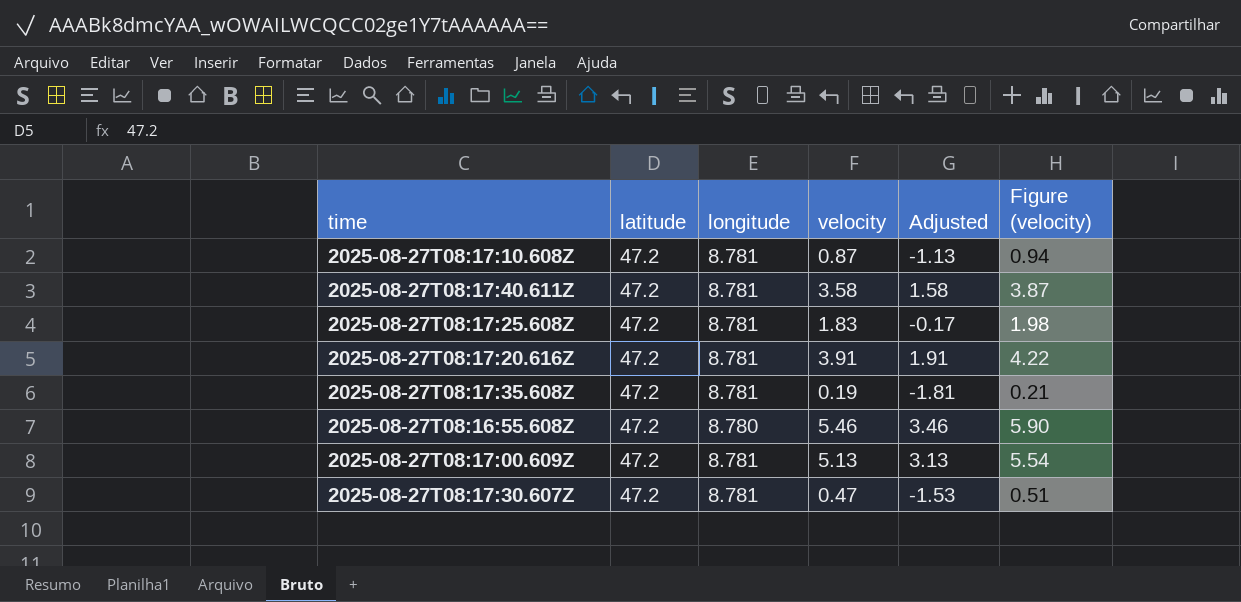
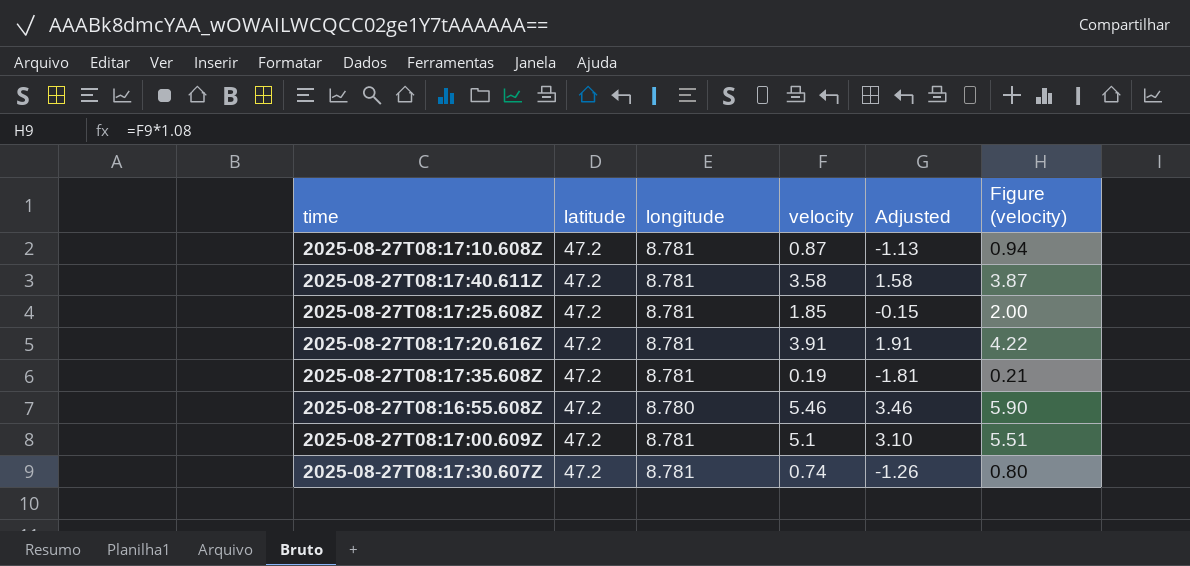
2025-08-27T08:17:25.608Z | velocity: 1.83 -> 1.85
2025-08-27T08:17:25.608Z | Adjusted: -0.17 -> -0.15
2025-08-27T08:17:25.608Z | Figure (velocity): 1.98 -> 2.00
2025-08-27T08:17:00.609Z | velocity: 5.13 -> 5.1
2025-08-27T08:17:00.609Z | Adjusted: 3.13 -> 3.10
2025-08-27T08:17:00.609Z | Figure (velocity): 5.54 -> 5.51
2025-08-27T08:17:30.607Z | velocity: 0.47 -> 0.74
2025-08-27T08:17:30.607Z | Adjusted: -1.53 -> -1.26
2025-08-27T08:17:30.607Z | Figure (velocity): 0.51 -> 0.80

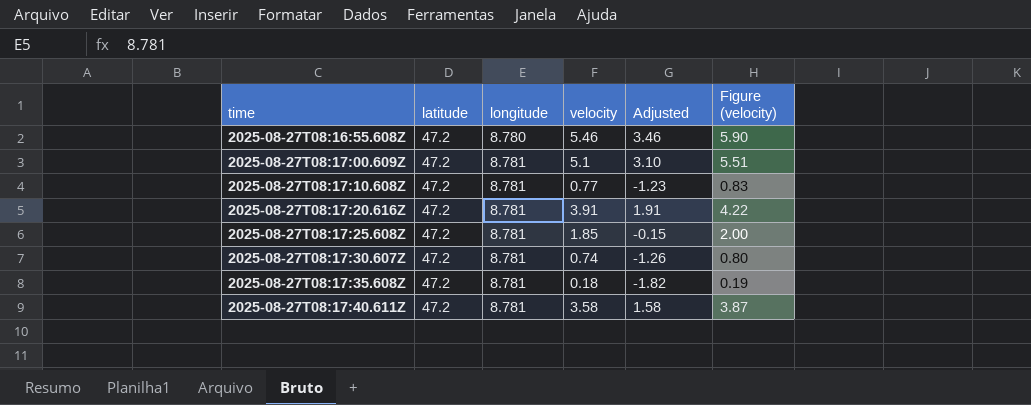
row order: none -> time ascending
2025-08-27T08:17:10.608Z | velocity: 0.87 -> 0.77
2025-08-27T08:17:10.608Z | Adjusted: -1.13 -> -1.23
2025-08-27T08:17:10.608Z | Figure (velocity): 0.94 -> 0.83
2025-08-27T08:17:35.608Z | velocity: 0.19 -> 0.18
2025-08-27T08:17:35.608Z | Adjusted: -1.81 -> -1.82
2025-08-27T08:17:35.608Z | Figure (velocity): 0.21 -> 0.19

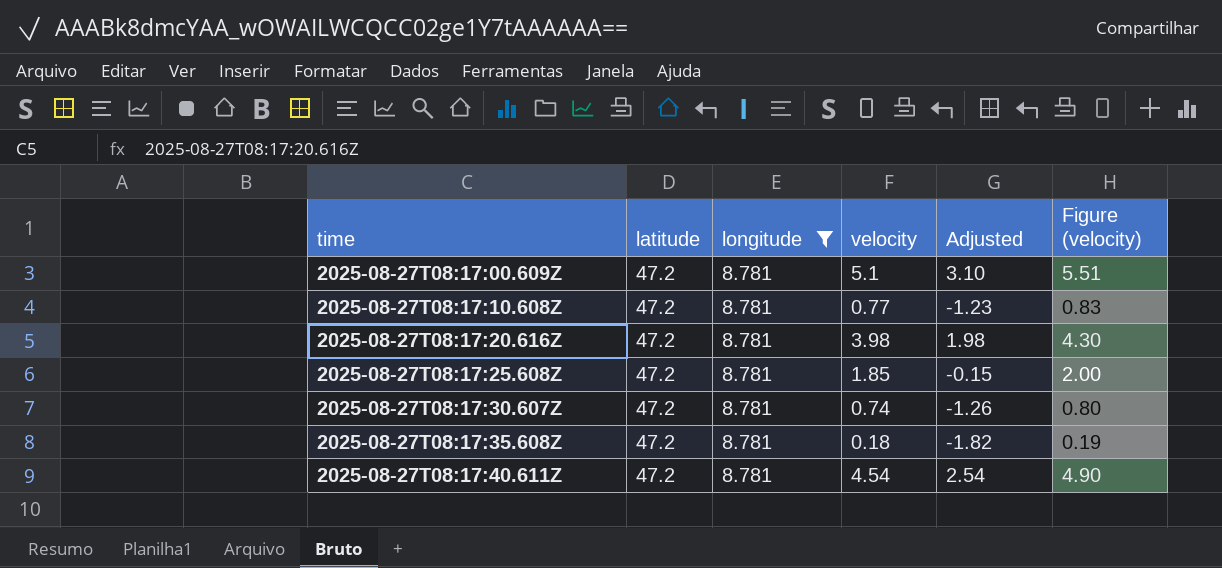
filter: none -> longitude = 8.781
2025-08-27T08:17:20.616Z | velocity: 3.91 -> 3.98
2025-08-27T08:17:20.616Z | Adjusted: 1.91 -> 1.98
2025-08-27T08:17:20.616Z | Figure (velocity): 4.22 -> 4.30
2025-08-27T08:17:40.611Z | velocity: 3.58 -> 4.54
2025-08-27T08:17:40.611Z | Adjusted: 1.58 -> 2.54
2025-08-27T08:17:40.611Z | Figure (velocity): 3.87 -> 4.90

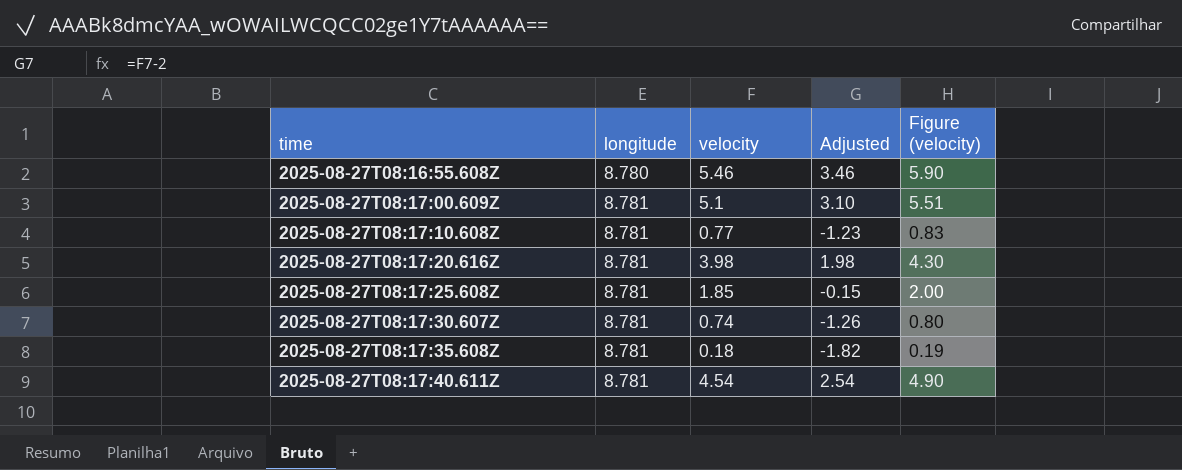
filter: longitude = 8.781 -> none
column latitude | position: 2 -> none

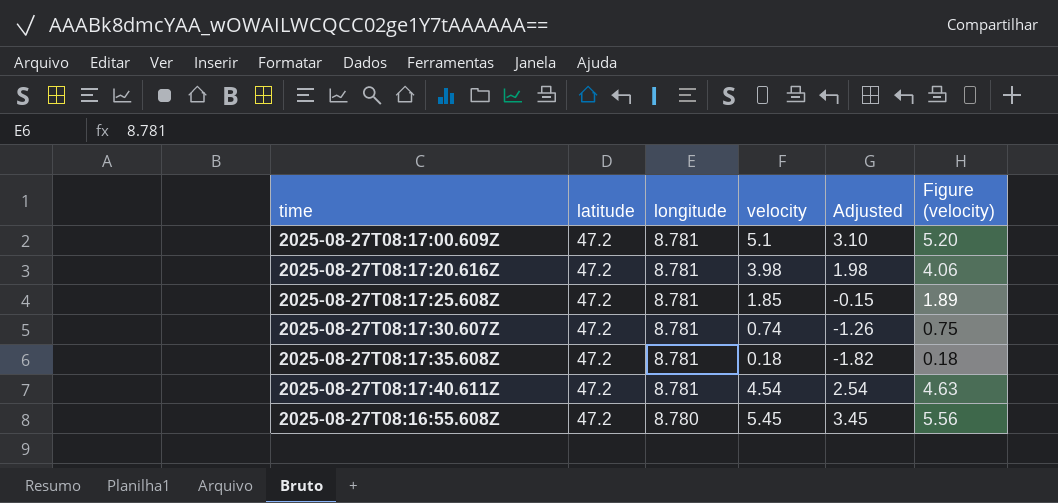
row order: time ascending -> longitude descending
column latitude | position: none -> 2
column Figure (velocity) | formula: [velocity] * 1.08 -> [velocity] * 1.02
row 2025-08-27T08:17:10.608Z: 8.781 | 0.77 | -1.23 | 0.83 -> none
2025-08-27T08:16:55.608Z | velocity: 5.46 -> 5.45
2025-08-27T08:16:55.608Z | Adjusted: 3.46 -> 3.45

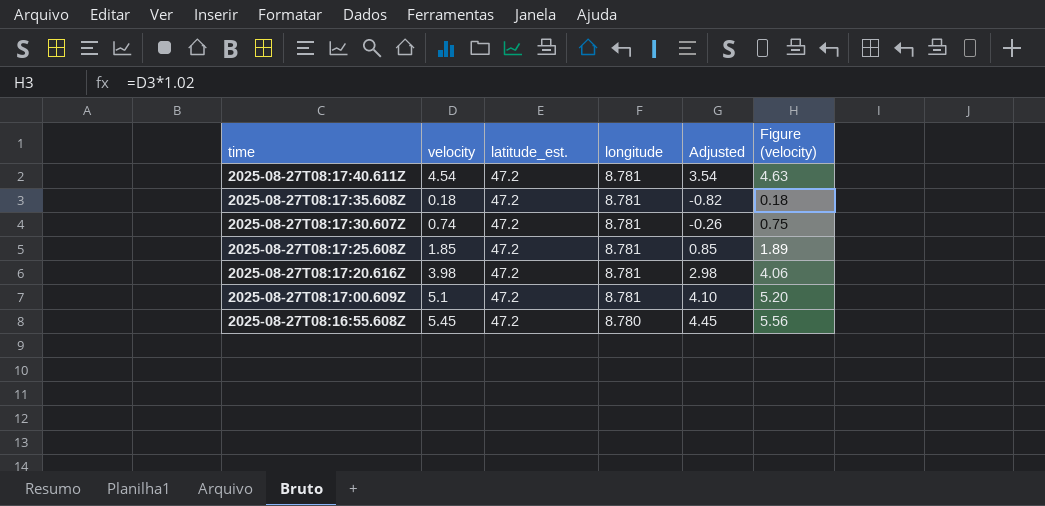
row order: longitude descending -> time descending
column velocity | position: 4 -> 2
column name: latitude -> latitude_est.
column Adjusted | formula: [velocity] - 2 -> [velocity] - 1

